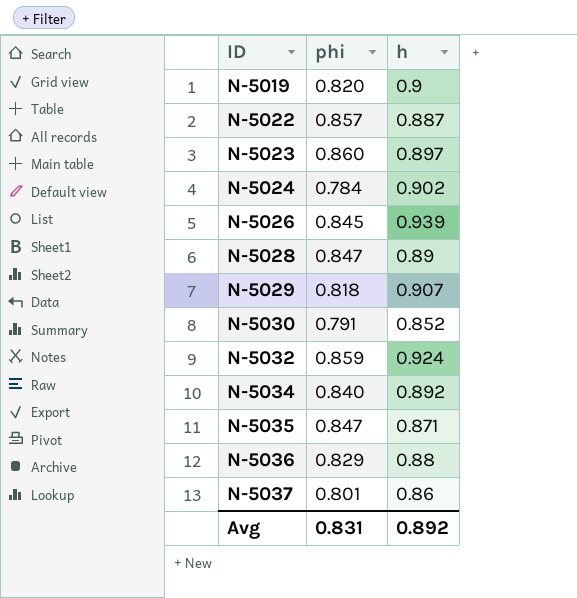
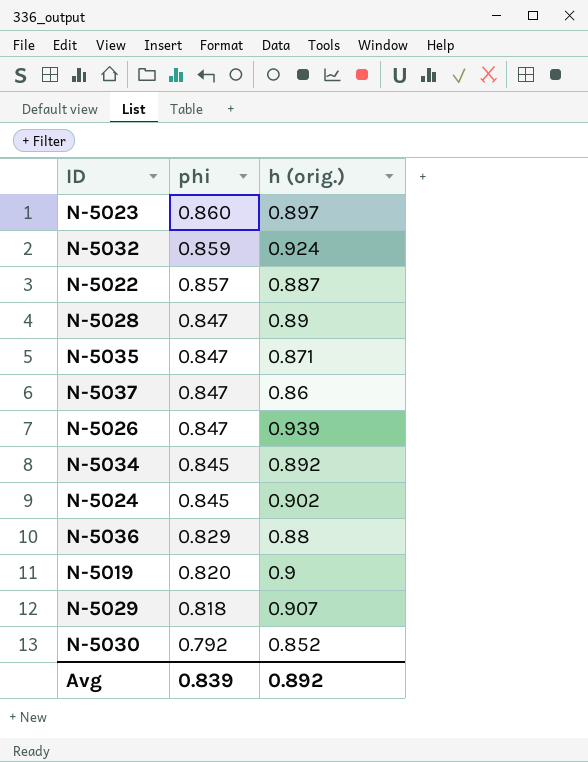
row order: ID ascending -> phi descending
column name: h -> h (orig.)
N-5037 | phi: 0.801 -> 0.847
N-5026 | phi: 0.845 -> 0.847
N-5034 | phi: 0.840 -> 0.845
N-5024 | phi: 0.784 -> 0.845
N-5030 | phi: 0.791 -> 0.792
Avg | phi: 0.831 -> 0.839

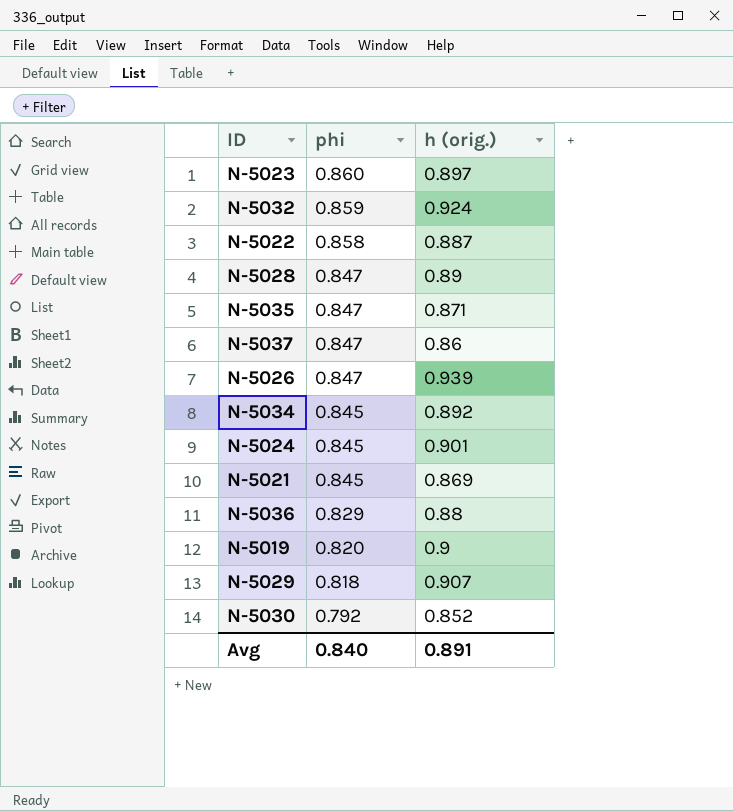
N-5022 | phi: 0.857 -> 0.858
N-5024 | h (orig.): 0.902 -> 0.901
row N-5021: none -> 0.845 | 0.869
Avg | phi: 0.839 -> 0.840
Avg | h (orig.): 0.892 -> 0.891

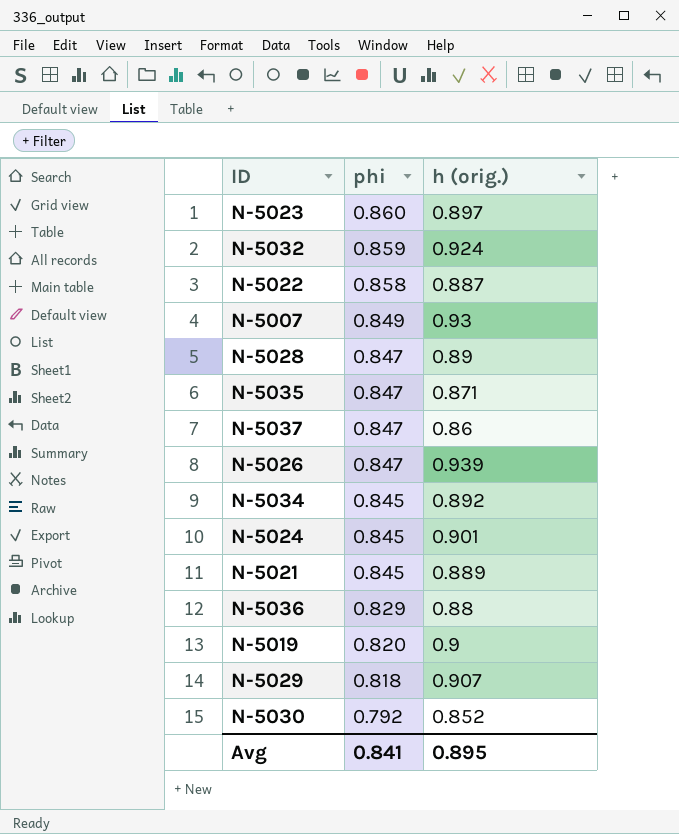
row N-5007: none -> 0.849 | 0.93
N-5021 | h (orig.): 0.869 -> 0.889
Avg | phi: 0.840 -> 0.841
Avg | h (orig.): 0.891 -> 0.895

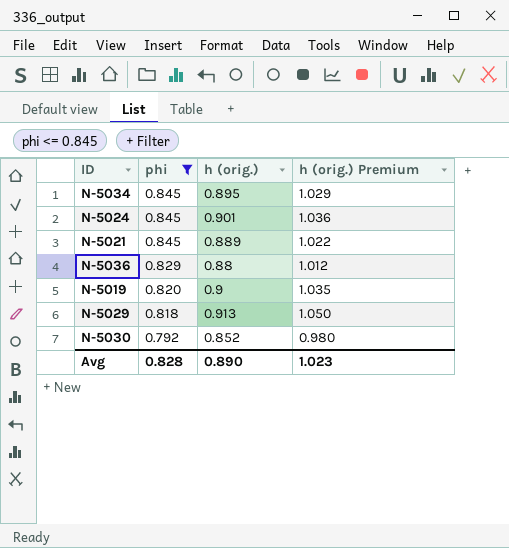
filter: none -> phi <= 0.845
column h (orig.) Premium | formula: none -> [h (orig.)] * 1.15
N-5034 | h (orig.): 0.892 -> 0.895
N-5029 | h (orig.): 0.907 -> 0.913
Avg | phi: 0.841 -> 0.828
Avg | h (orig.): 0.895 -> 0.890

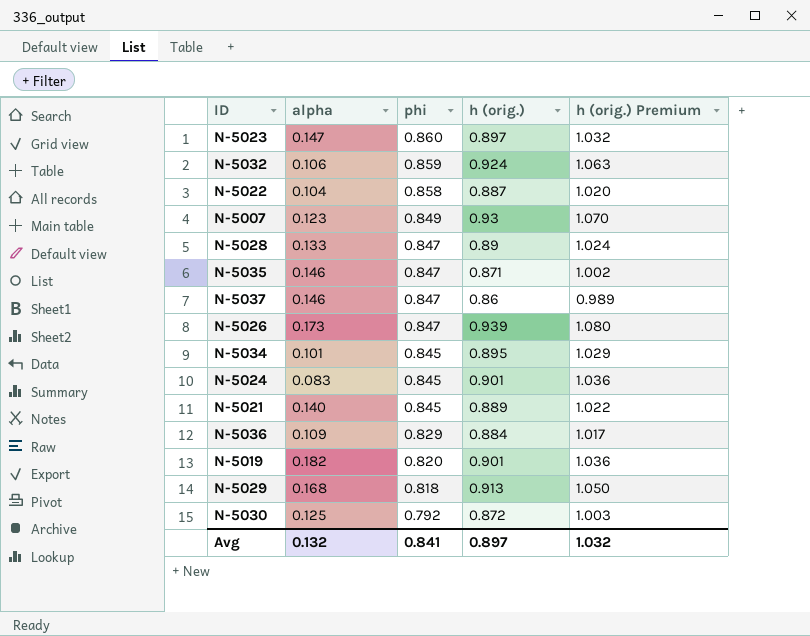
filter: phi <= 0.845 -> none
column alpha | position: none -> 2
N-5036 | h (orig.): 0.88 -> 0.884
N-5036 | h (orig.) Premium: 1.012 -> 1.017
N-5019 | h (orig.): 0.9 -> 0.901
N-5019 | h (orig.) Premium: 1.035 -> 1.036
N-5030 | h (orig.): 0.852 -> 0.872
N-5030 | h (orig.) Premium: 0.980 -> 1.003
Avg | phi: 0.828 -> 0.841
Avg | h (orig.): 0.890 -> 0.897
Avg | h (orig.) Premium: 1.023 -> 1.032

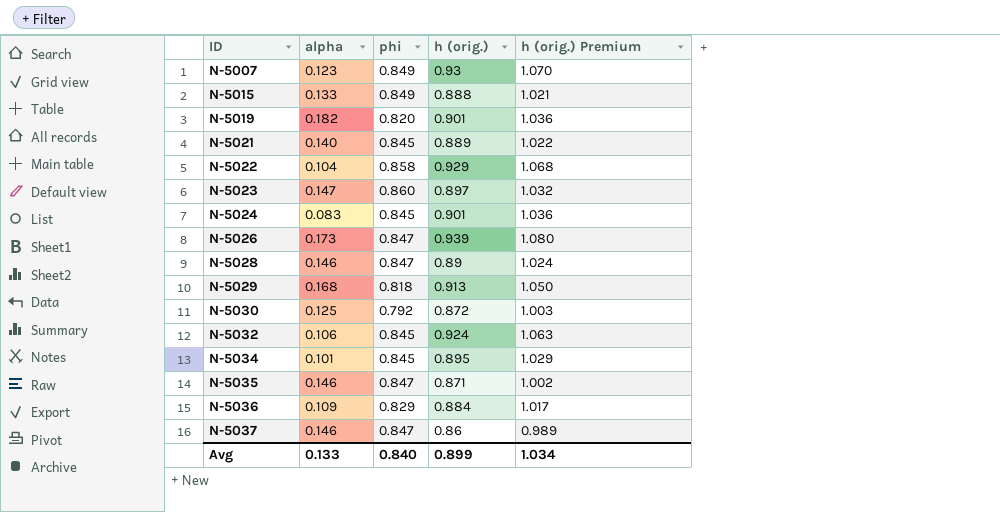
row order: phi descending -> ID ascending
row N-5015: none -> 0.133 | 0.849 | 0.888 | 1.021
N-5022 | h (orig.): 0.887 -> 0.929
N-5022 | h (orig.) Premium: 1.020 -> 1.068
N-5028 | alpha: 0.133 -> 0.146
N-5032 | phi: 0.859 -> 0.845
Avg | alpha: 0.132 -> 0.133
Avg | phi: 0.841 -> 0.840
Avg | h (orig.): 0.897 -> 0.899
Avg | h (orig.) Premium: 1.032 -> 1.034

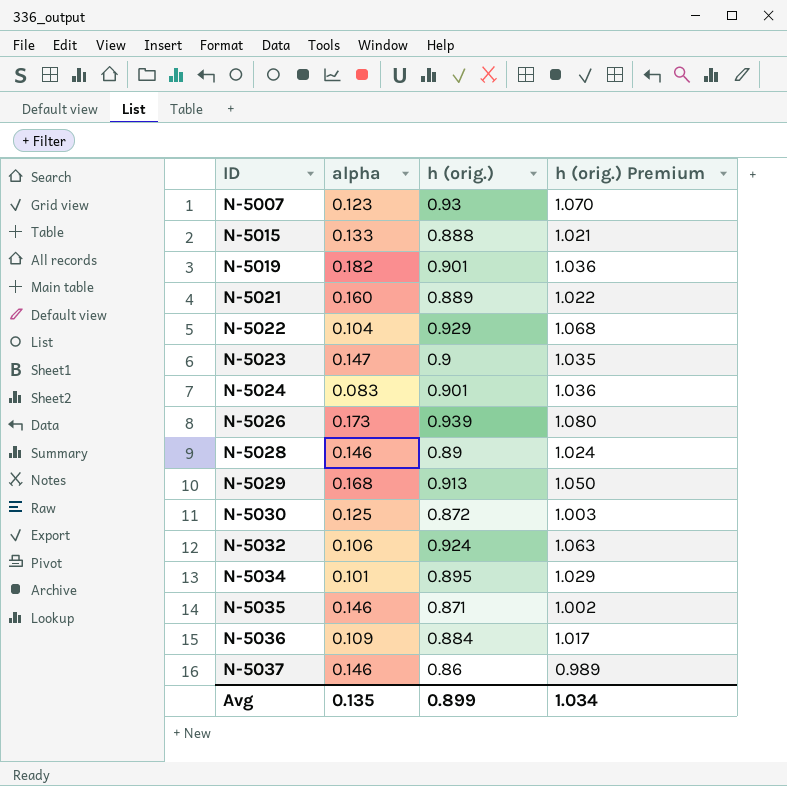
column phi | position: 3 -> none
N-5021 | alpha: 0.140 -> 0.160
N-5023 | h (orig.): 0.897 -> 0.9
N-5023 | h (orig.) Premium: 1.032 -> 1.035
Avg | alpha: 0.133 -> 0.135

